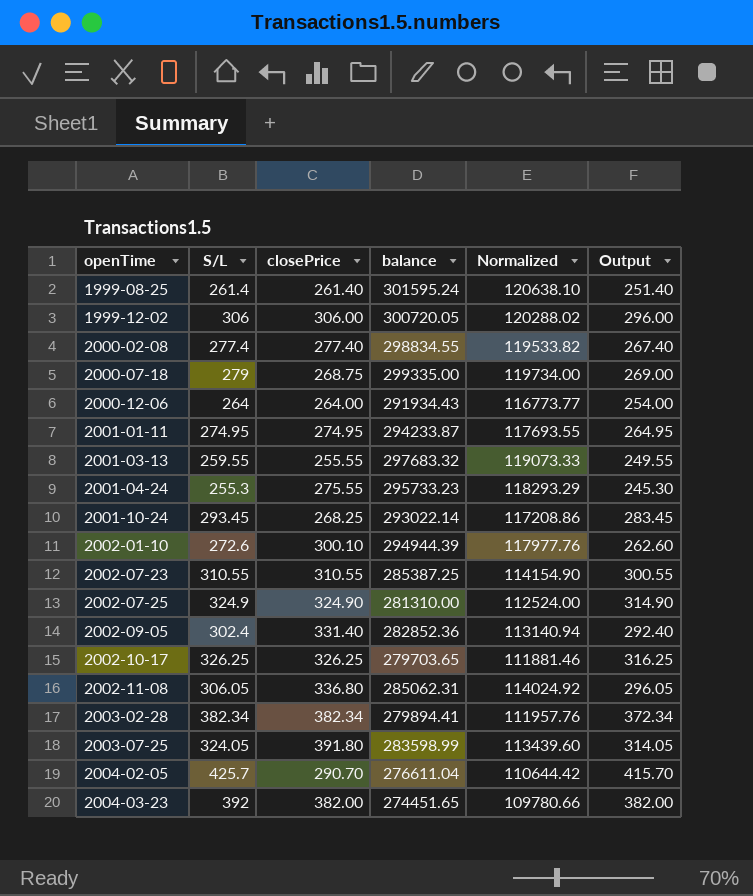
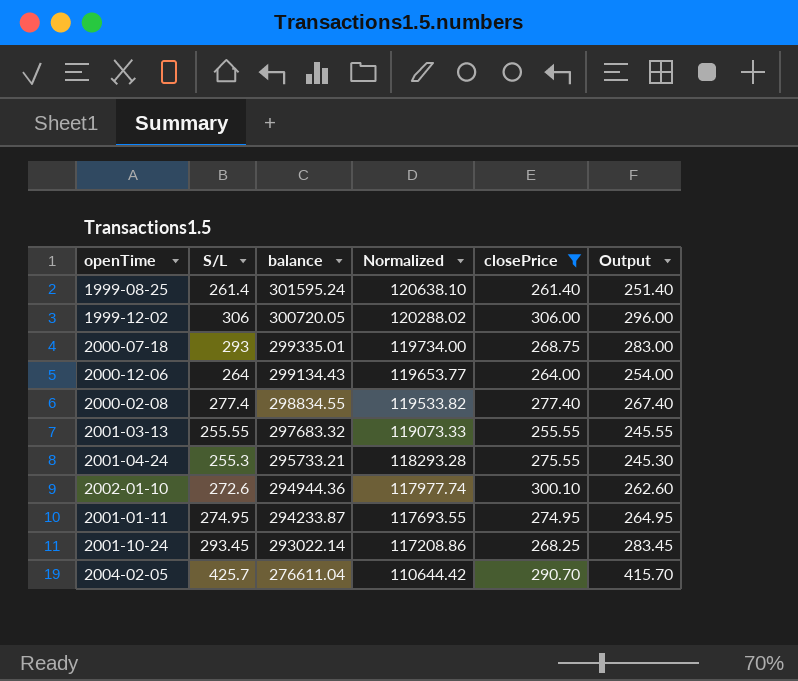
filter: none -> closePrice <= 306.00
row order: openTime ascending -> balance descending
column closePrice | position: 3 -> 5
2000-07-18 | S/L: 279 -> 293
2000-07-18 | balance: 299335.00 -> 299335.01
2000-07-18 | Output: 269.00 -> 283.00
2000-12-06 | balance: 291934.43 -> 299134.43
2000-12-06 | Normalized: 116773.77 -> 119653.77
2001-03-13 | S/L: 259.55 -> 255.55
2001-03-13 | Output: 249.55 -> 245.55
2001-04-24 | balance: 295733.23 -> 295733.21
2001-04-24 | Normalized: 118293.29 -> 118293.28
2002-01-10 | balance: 294944.39 -> 294944.36
2002-01-10 | Normalized: 117977.76 -> 117977.74

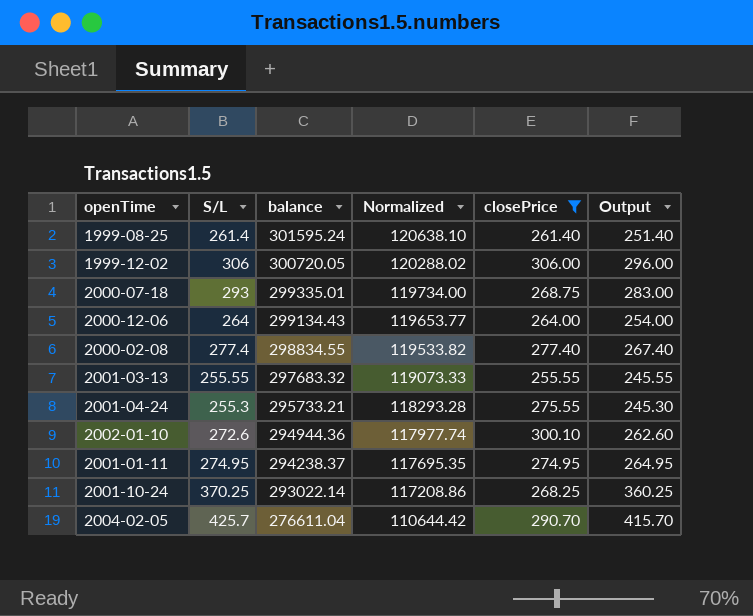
2001-01-11 | balance: 294233.87 -> 294238.37
2001-01-11 | Normalized: 117693.55 -> 117695.35
2001-10-24 | S/L: 293.45 -> 370.25
2001-10-24 | Output: 283.45 -> 360.25

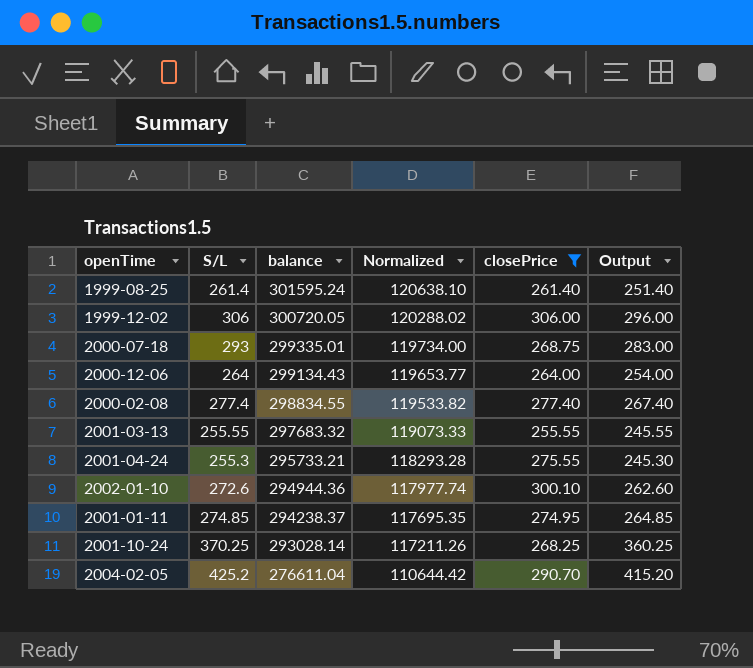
2001-01-11 | S/L: 274.95 -> 274.85
2001-01-11 | Output: 264.95 -> 264.85
2001-10-24 | balance: 293022.14 -> 293028.14
2001-10-24 | Normalized: 117208.86 -> 117211.26
2004-02-05 | S/L: 425.7 -> 425.2
2004-02-05 | Output: 415.70 -> 415.20

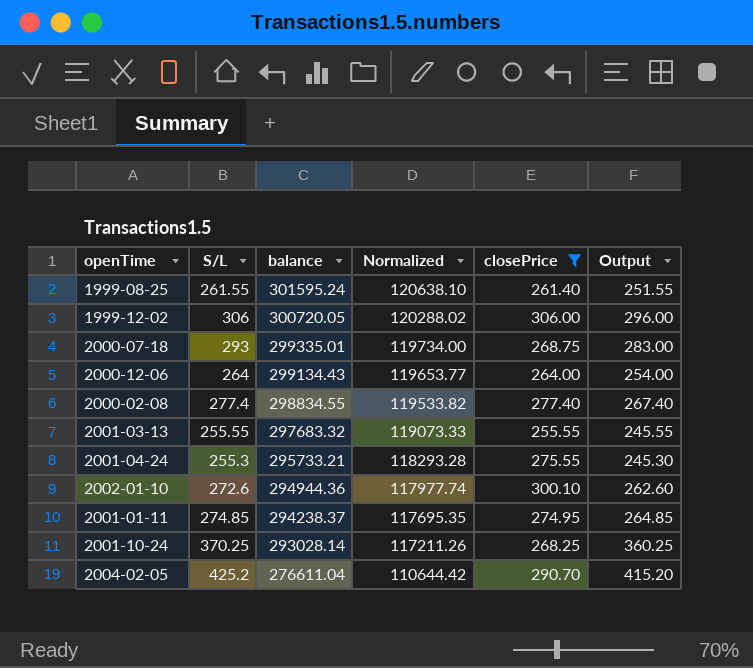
1999-08-25 | S/L: 261.4 -> 261.55
1999-08-25 | Output: 251.40 -> 251.55

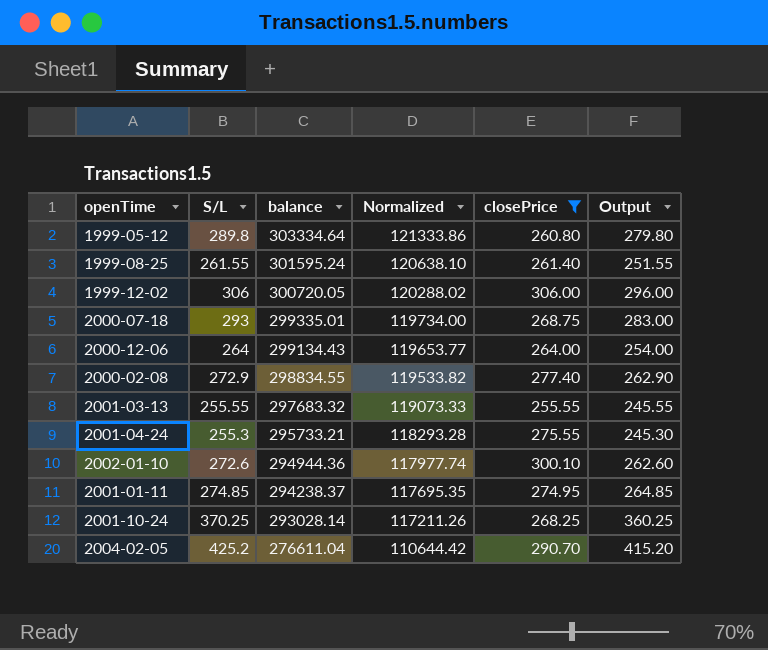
row 1999-05-12: none -> 289.8 | 303334.64 | 121333.86 | 260.80 | 279.80
2000-02-08 | S/L: 277.4 -> 272.9
2000-02-08 | Output: 267.40 -> 262.90

